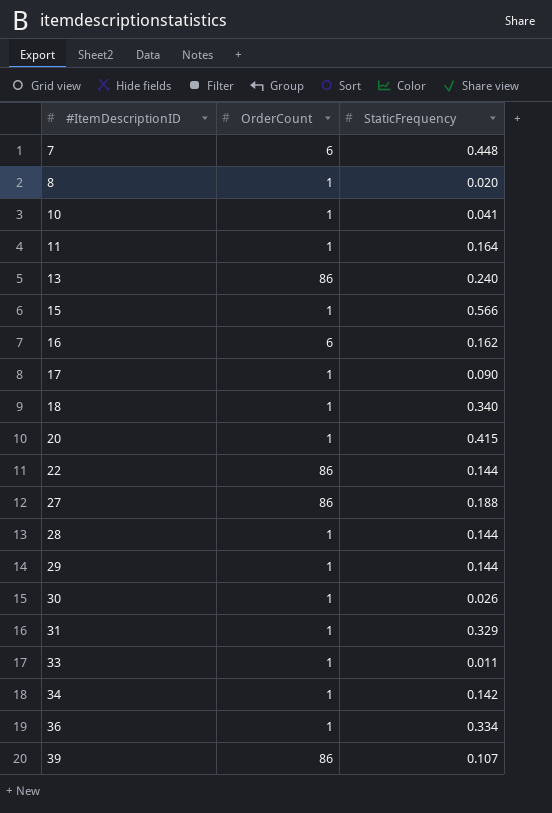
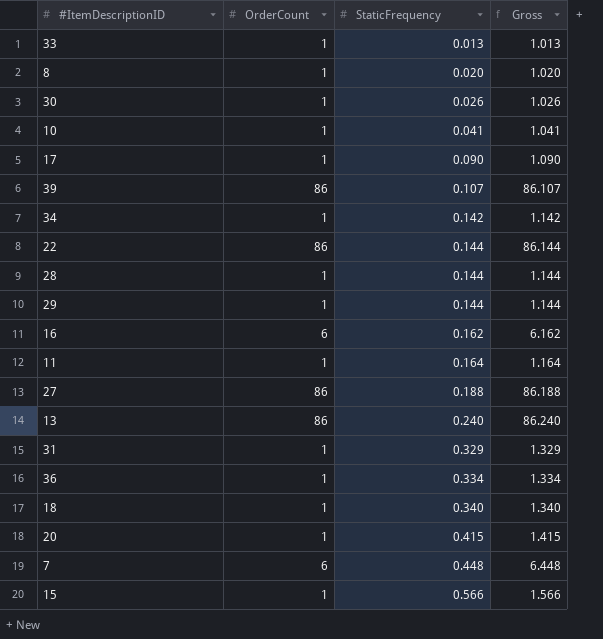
row order: #ItemDescriptionID ascending -> StaticFrequency ascending
column Gross | formula: none -> [OrderCount] + [StaticFrequency]
33 | StaticFrequency: 0.011 -> 0.013

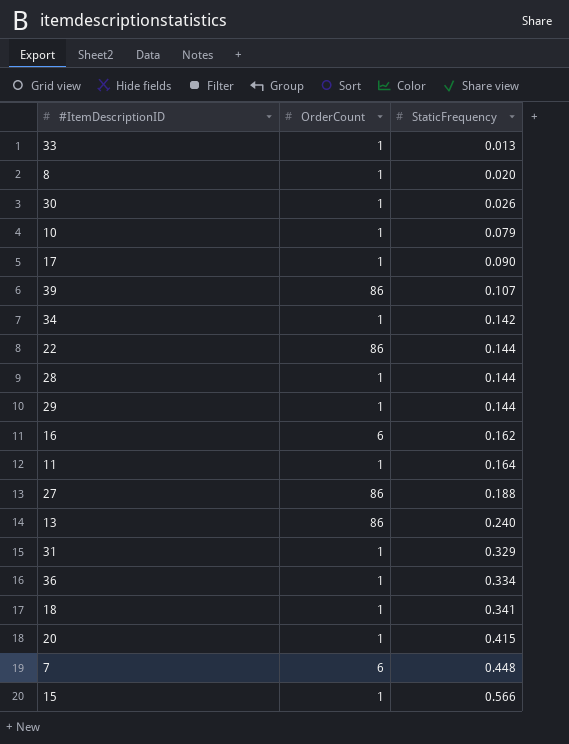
column Gross | formula: [OrderCount] + [StaticFrequency] -> none
10 | StaticFrequency: 0.041 -> 0.079
18 | StaticFrequency: 0.340 -> 0.341

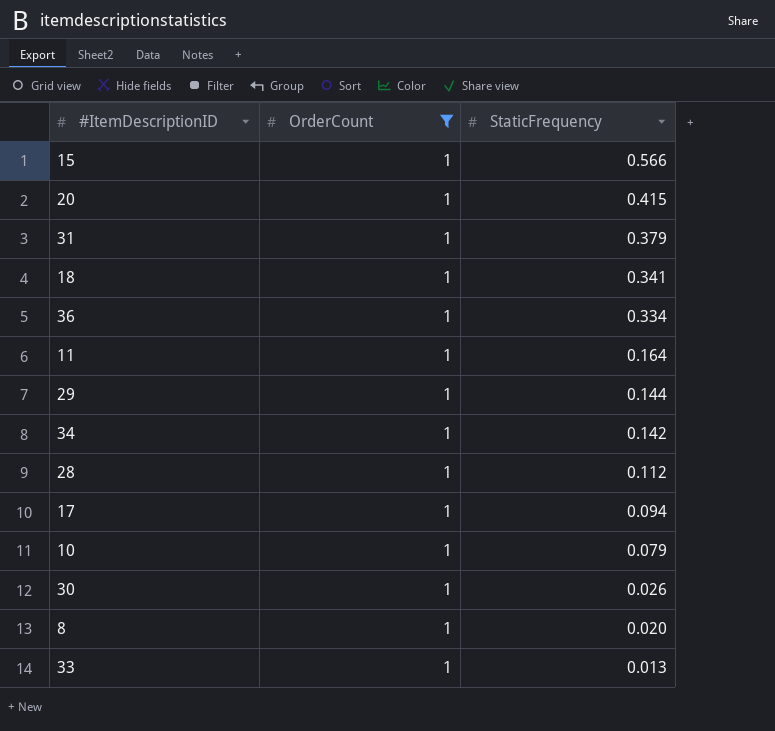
filter: none -> OrderCount = 1
row order: StaticFrequency ascending -> StaticFrequency descending
31 | StaticFrequency: 0.329 -> 0.379
28 | StaticFrequency: 0.144 -> 0.112
17 | StaticFrequency: 0.090 -> 0.094

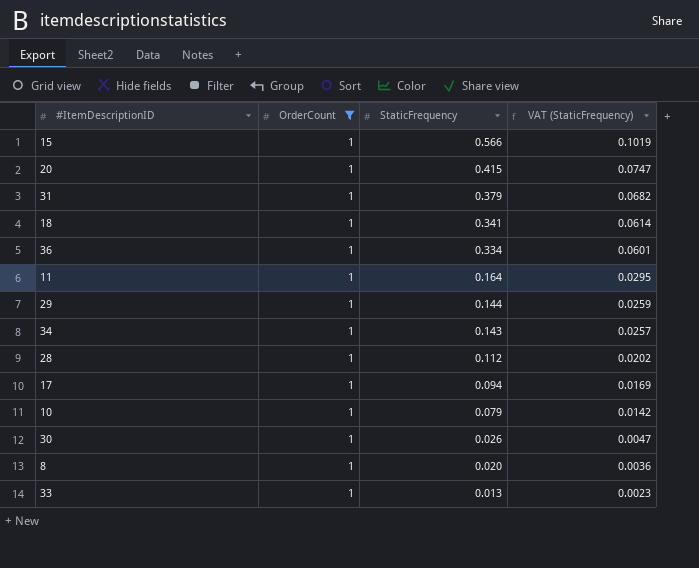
column VAT (StaticFrequency) | formula: none -> [StaticFrequency] * 0.18
34 | StaticFrequency: 0.142 -> 0.143

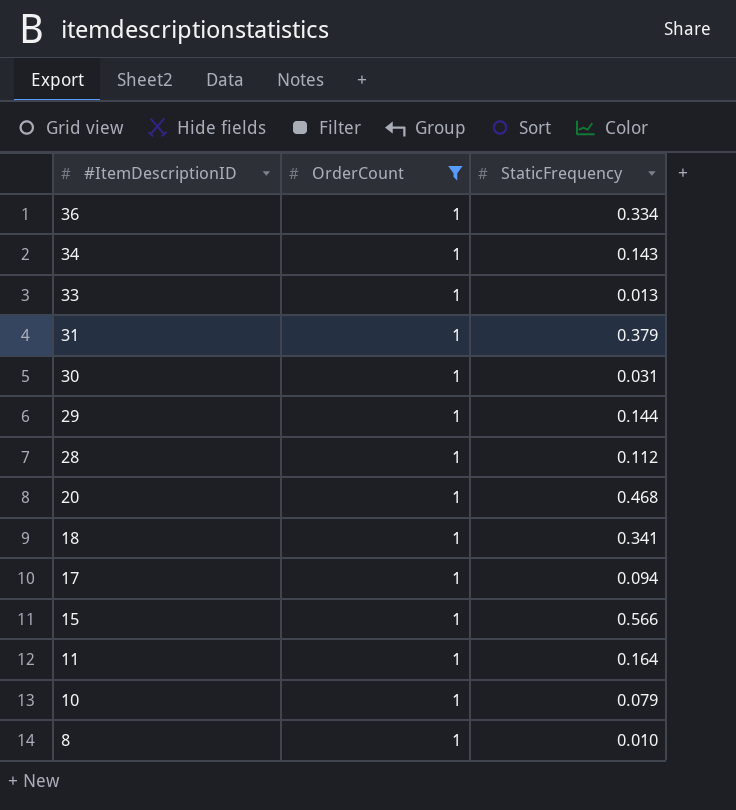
row order: StaticFrequency descending -> #ItemDescriptionID descending
column VAT (StaticFrequency) | formula: [StaticFrequency] * 0.18 -> none
30 | StaticFrequency: 0.026 -> 0.031
20 | StaticFrequency: 0.415 -> 0.468
8 | StaticFrequency: 0.020 -> 0.010

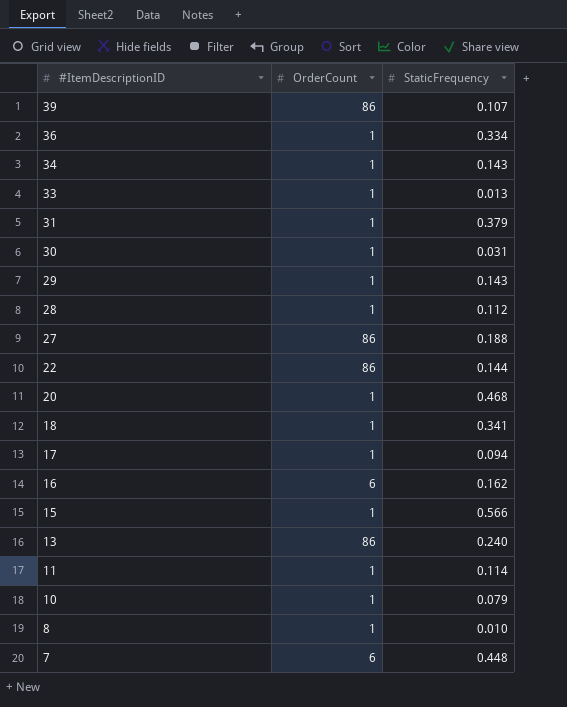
filter: OrderCount = 1 -> none
29 | StaticFrequency: 0.144 -> 0.143
11 | StaticFrequency: 0.164 -> 0.114

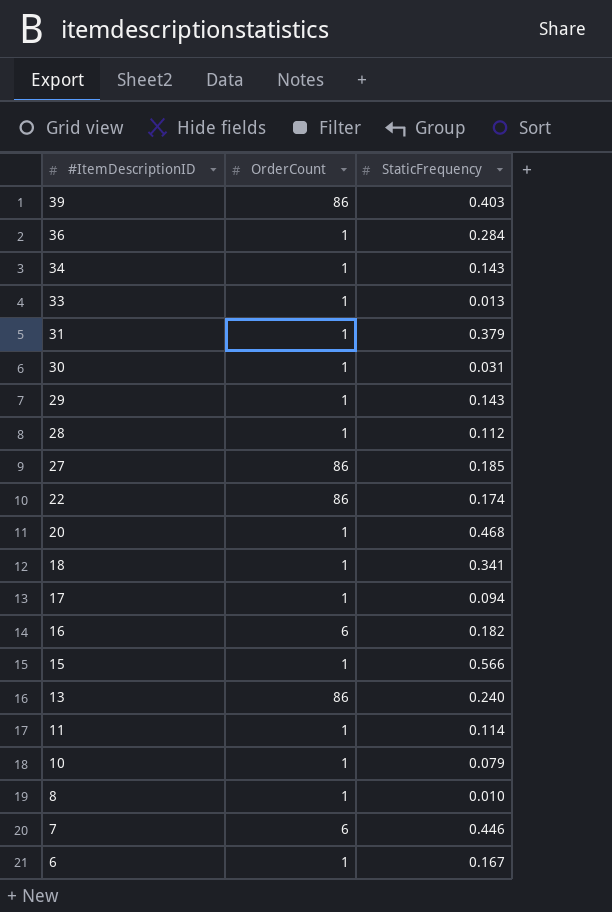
39 | StaticFrequency: 0.107 -> 0.403
36 | StaticFrequency: 0.334 -> 0.284
27 | StaticFrequency: 0.188 -> 0.185
22 | StaticFrequency: 0.144 -> 0.174
16 | StaticFrequency: 0.162 -> 0.182
7 | StaticFrequency: 0.448 -> 0.446
row 6: none -> 1 | 0.167

